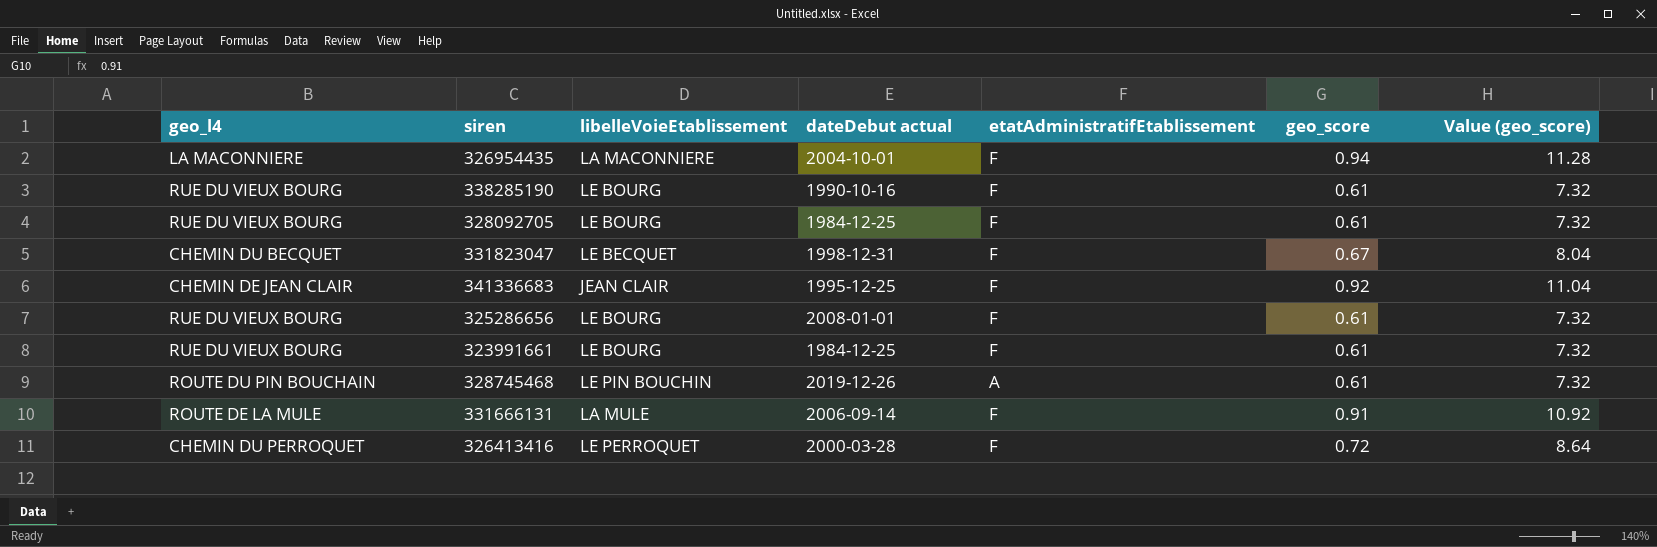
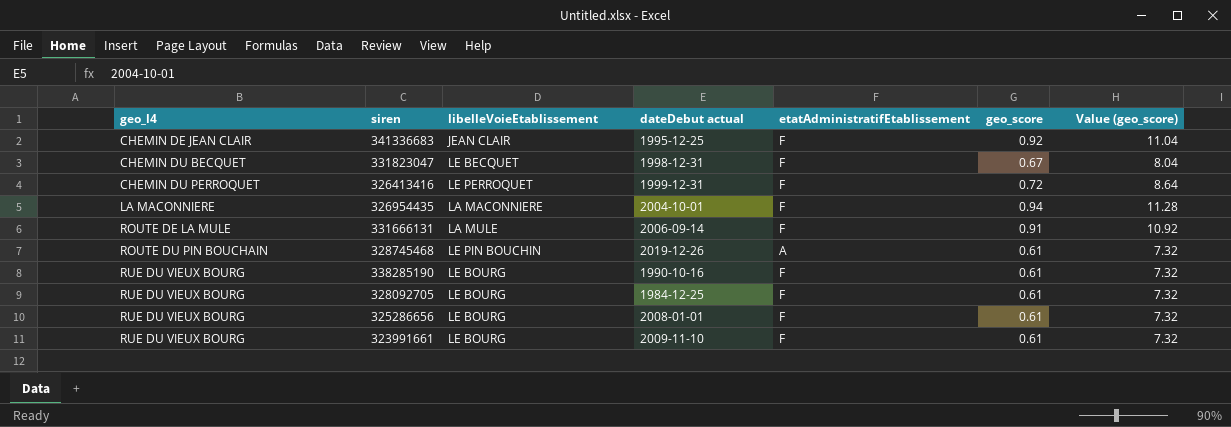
row order: none -> geo_l4 ascending
326413416 | dateDebut actual: 2000-03-28 -> 1999-12-31
323991661 | dateDebut actual: 1984-12-25 -> 2009-11-10

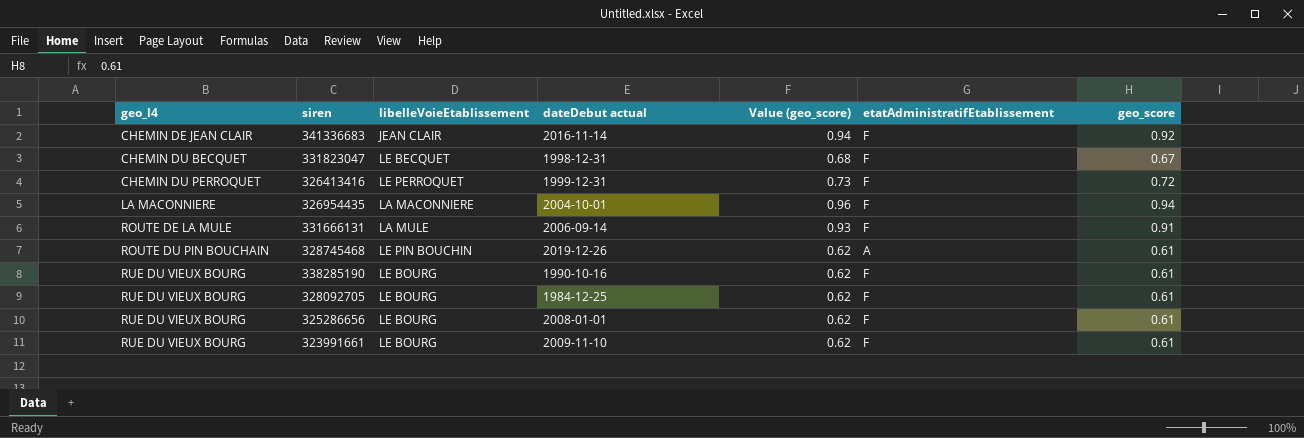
column Value (geo_score) | formula: [geo_score] * 12 -> [geo_score] * 1.02
column Value (geo_score) | position: 7 -> 5
341336683 | dateDebut actual: 1995-12-25 -> 2016-11-14

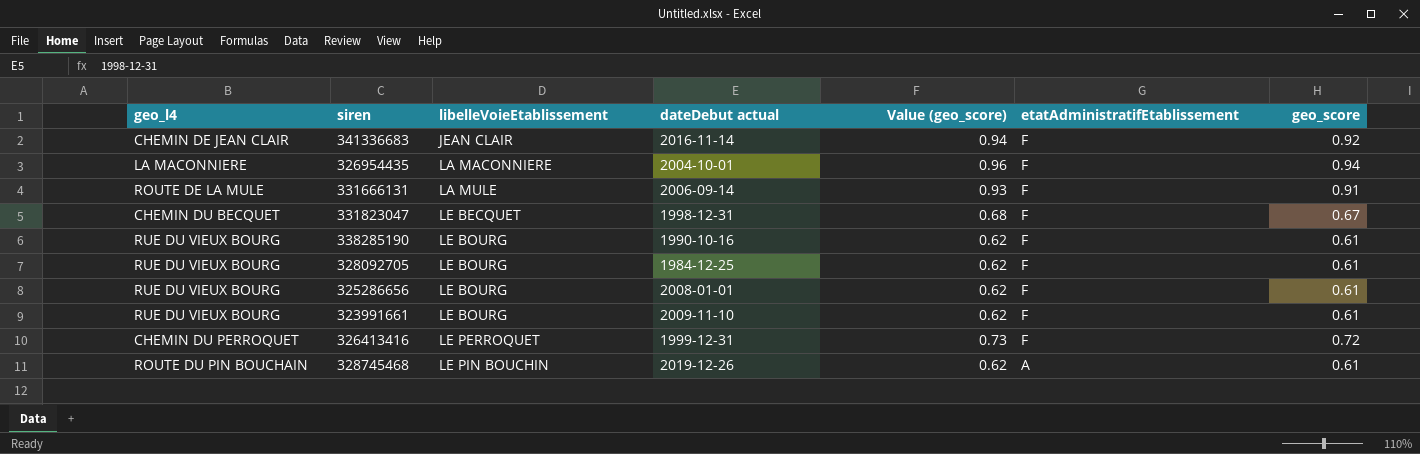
row order: geo_l4 ascending -> libelleVoieEtablissement ascending

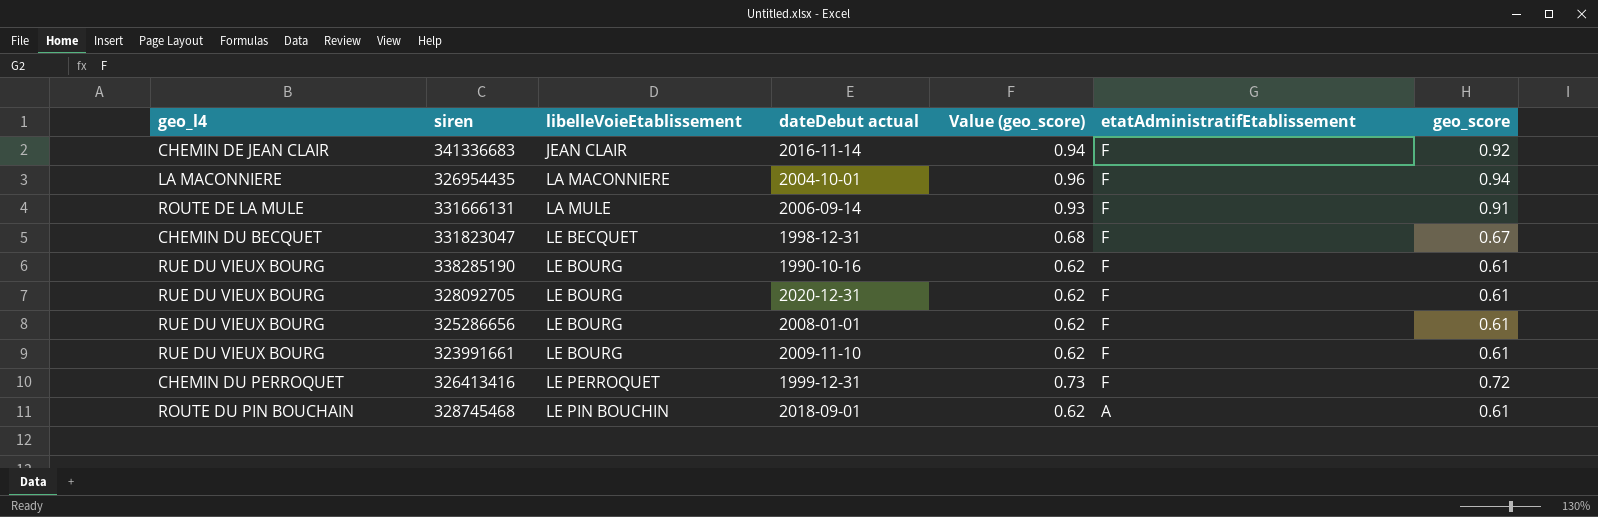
328092705 | dateDebut actual: 1984-12-25 -> 2020-12-31
328745468 | dateDebut actual: 2019-12-26 -> 2018-09-01

